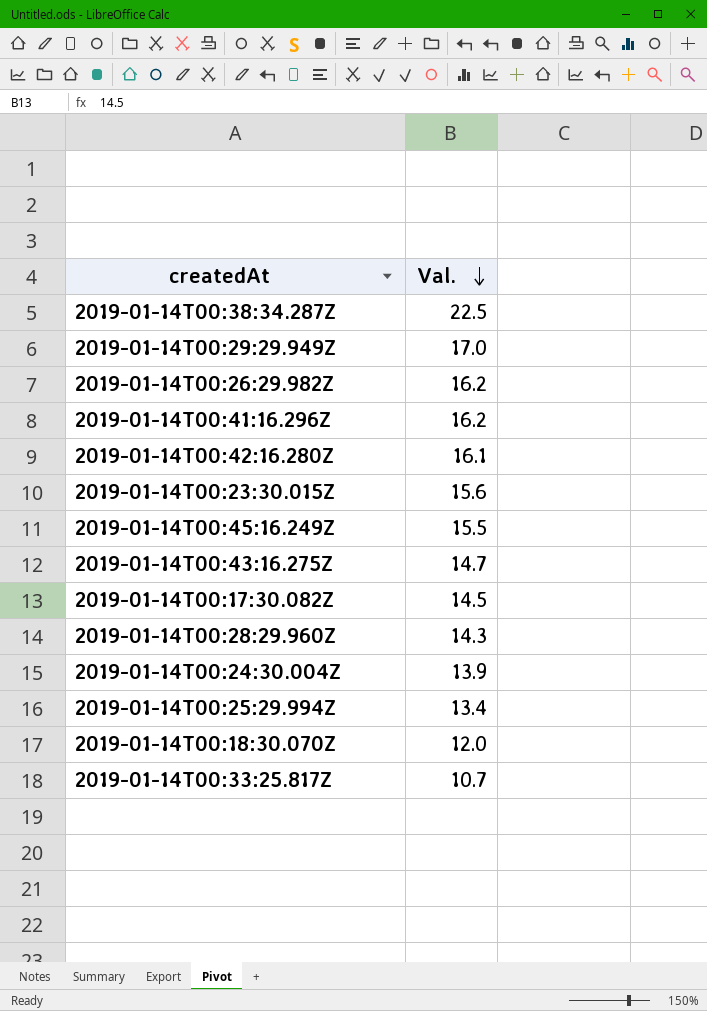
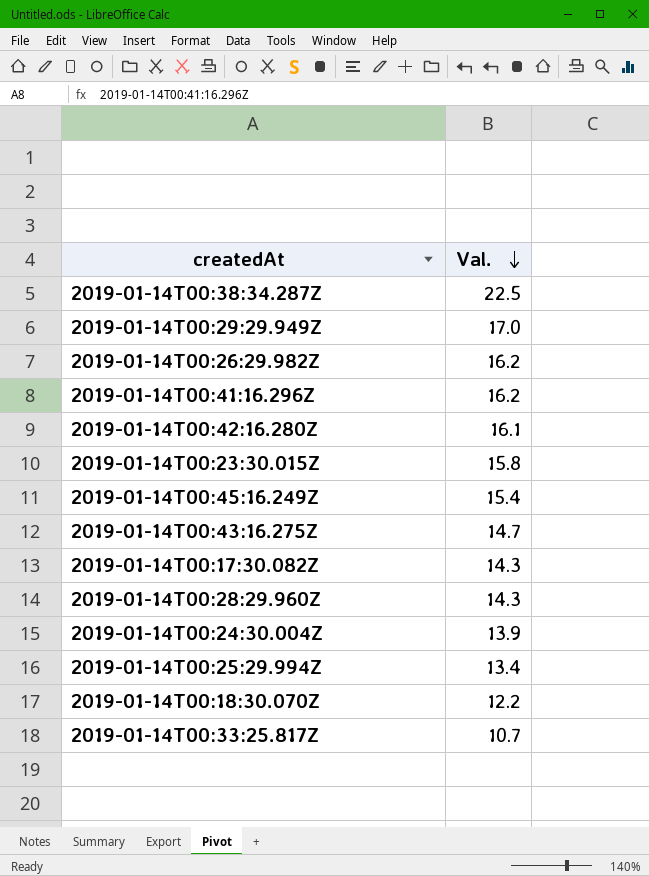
2019-01-14T00:23:30.015Z | Val.: 15.6 -> 15.8
2019-01-14T00:45:16.249Z | Val.: 15.5 -> 15.4
2019-01-14T00:17:30.082Z | Val.: 14.5 -> 14.3
2019-01-14T00:18:30.070Z | Val.: 12.0 -> 12.2

